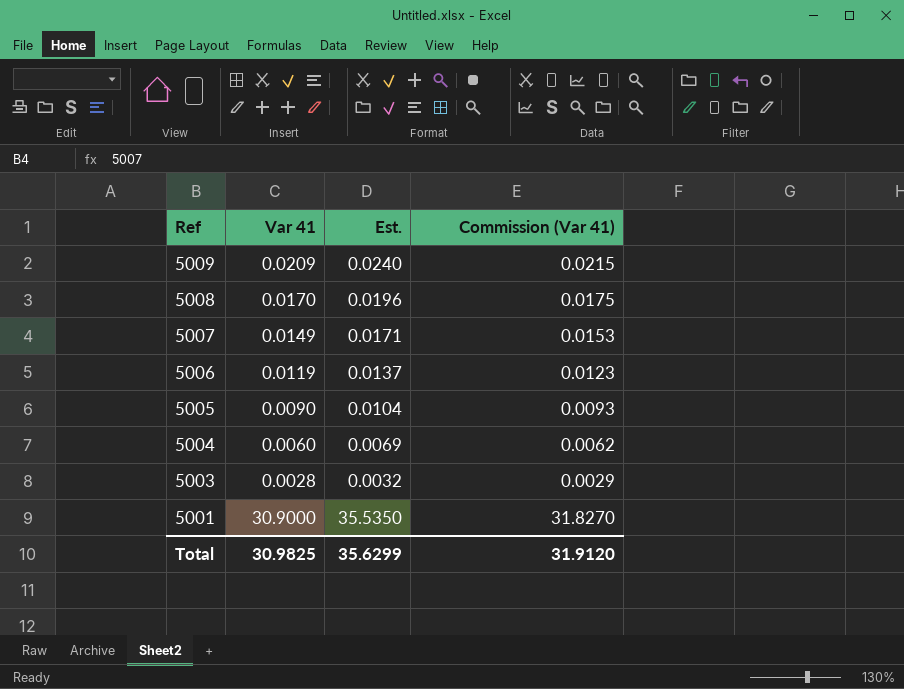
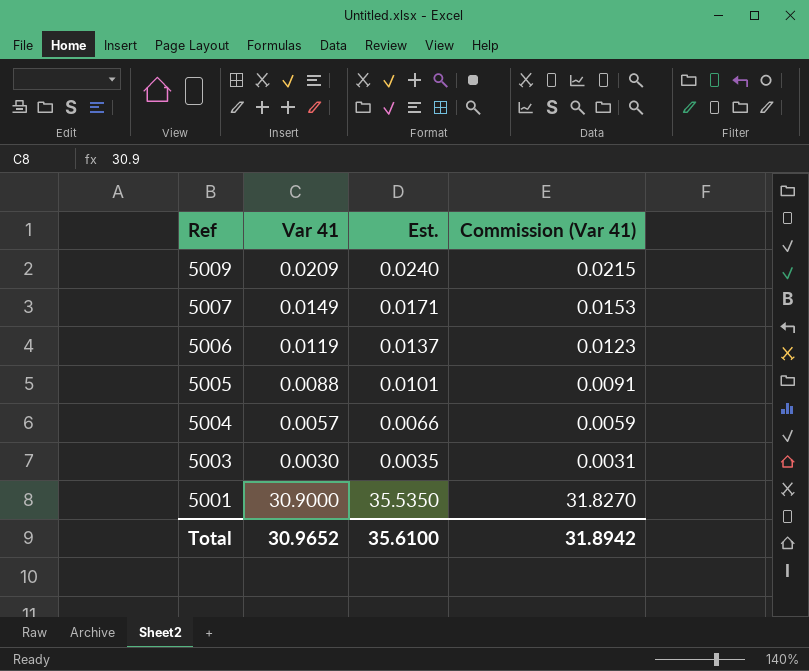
row 5008: 0.0170 | 0.0196 | 0.0175 -> none
5005 | Var 41: 0.0090 -> 0.0088
5005 | Est.: 0.0104 -> 0.0101
5005 | Commission (Var 41): 0.0093 -> 0.0091
5004 | Var 41: 0.0060 -> 0.0057
5004 | Est.: 0.0069 -> 0.0066
5004 | Commission (Var 41): 0.0062 -> 0.0059
5003 | Var 41: 0.0028 -> 0.0030
5003 | Est.: 0.0032 -> 0.0035
5003 | Commission (Var 41): 0.0029 -> 0.0031
Total | Var 41: 30.9825 -> 30.9652
Total | Est.: 35.6299 -> 35.6100
Total | Commission (Var 41): 31.9120 -> 31.8942

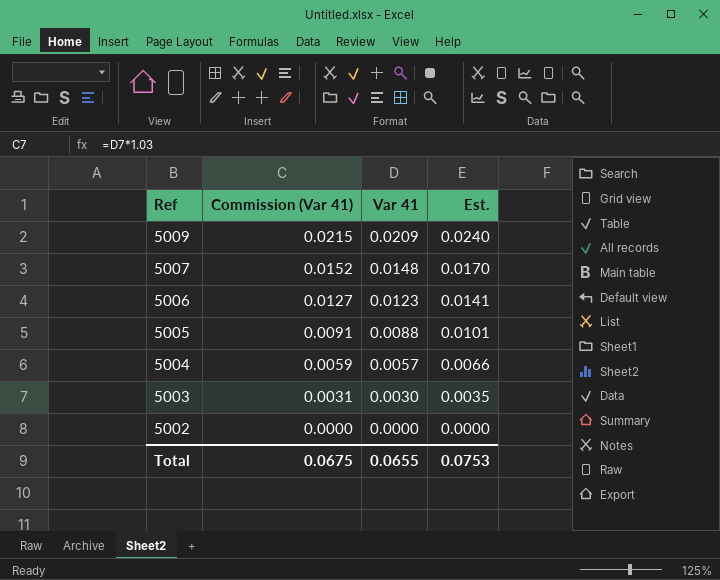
column Commission (Var 41) | position: 4 -> 2
row 5001: 30.9000 | 35.5350 | 31.8270 -> none
5007 | Commission (Var 41): 0.0153 -> 0.0152
5007 | Var 41: 0.0149 -> 0.0148
5007 | Est.: 0.0171 -> 0.0170
5006 | Commission (Var 41): 0.0123 -> 0.0127
5006 | Var 41: 0.0119 -> 0.0123
5006 | Est.: 0.0137 -> 0.0141
row 5002: none -> 0.0000 | 0.0000 | 0.0000
Total | Commission (Var 41): 31.8942 -> 0.0675
Total | Var 41: 30.9652 -> 0.0655
Total | Est.: 35.6100 -> 0.0753

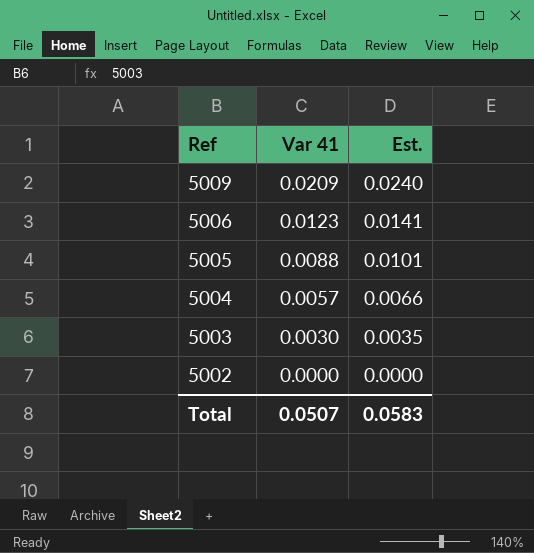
column Commission (Var 41) | formula: [Var 41] * 1.03 -> none
row 5007: 0.0152 | 0.0148 | 0.0170 -> none
Total | Var 41: 0.0655 -> 0.0507
Total | Est.: 0.0753 -> 0.0583

